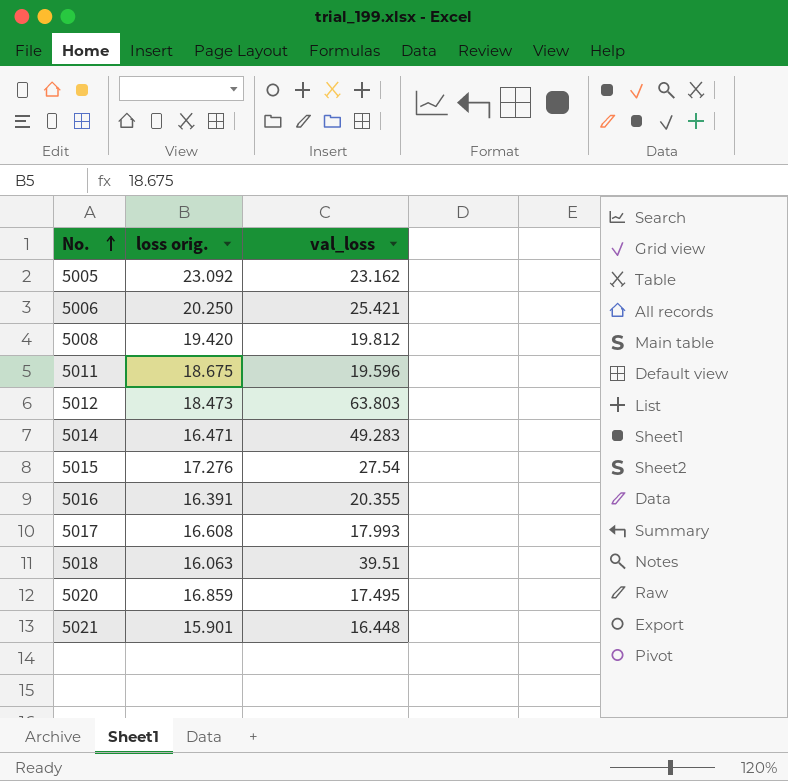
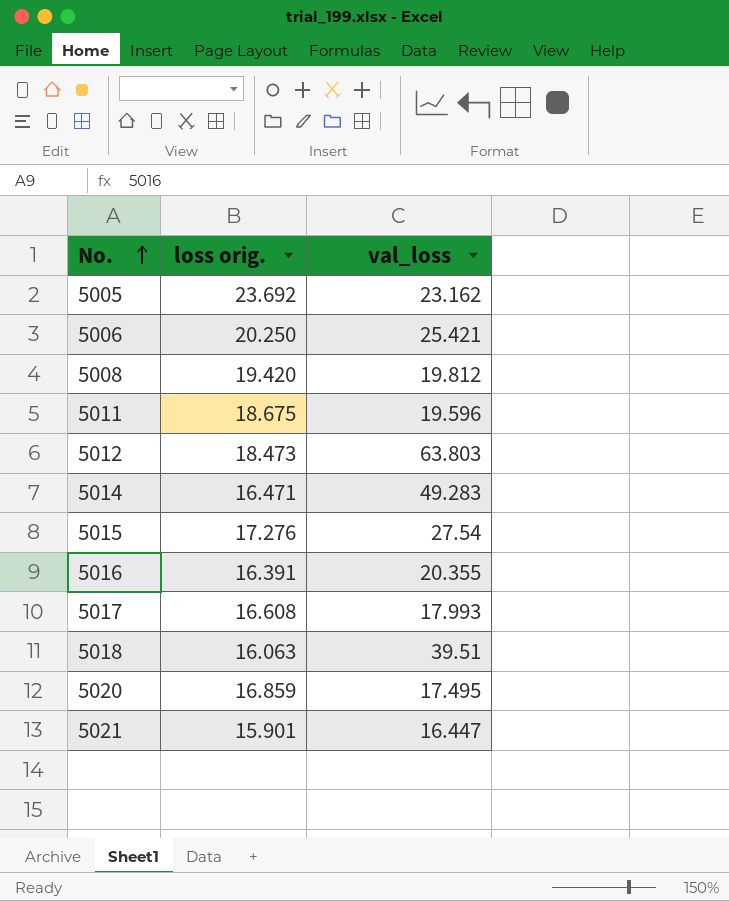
5005 | loss orig.: 23.092 -> 23.692
5021 | val_loss: 16.448 -> 16.447

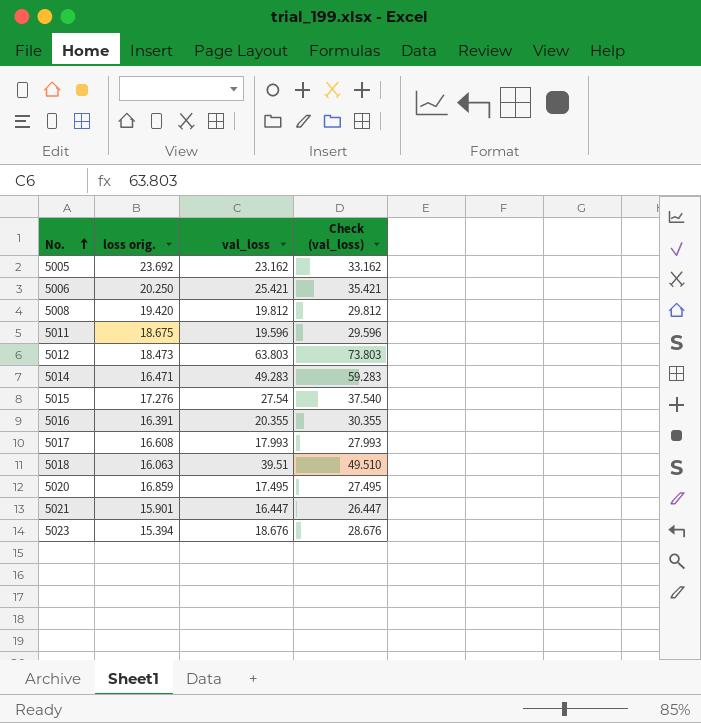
column Check (val_loss) | formula: none -> [val_loss] + 10
row 5023: none -> 15.394 | 18.676 | 28.676

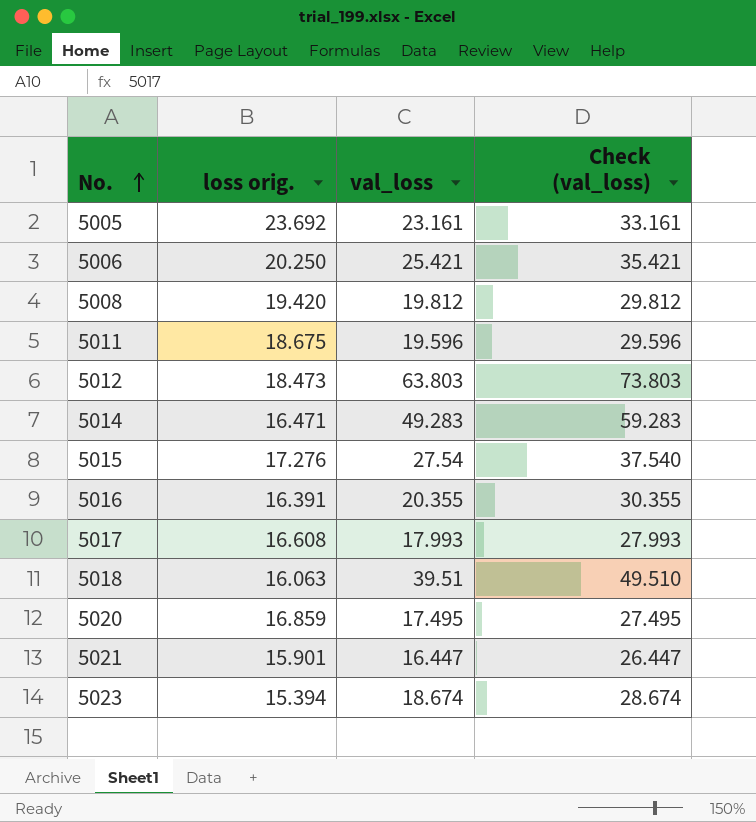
5005 | val_loss: 23.162 -> 23.161
5005 | Check (val_loss): 33.162 -> 33.161
5023 | val_loss: 18.676 -> 18.674
5023 | Check (val_loss): 28.676 -> 28.674

